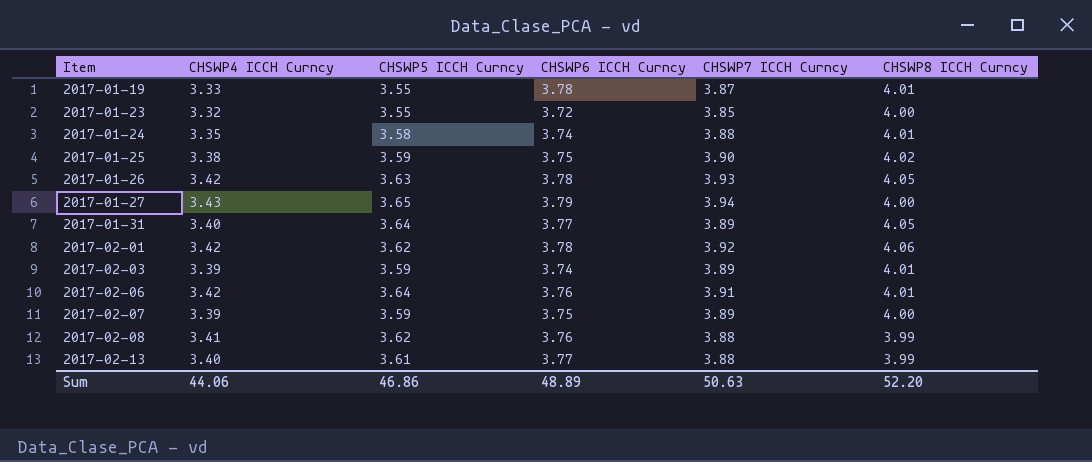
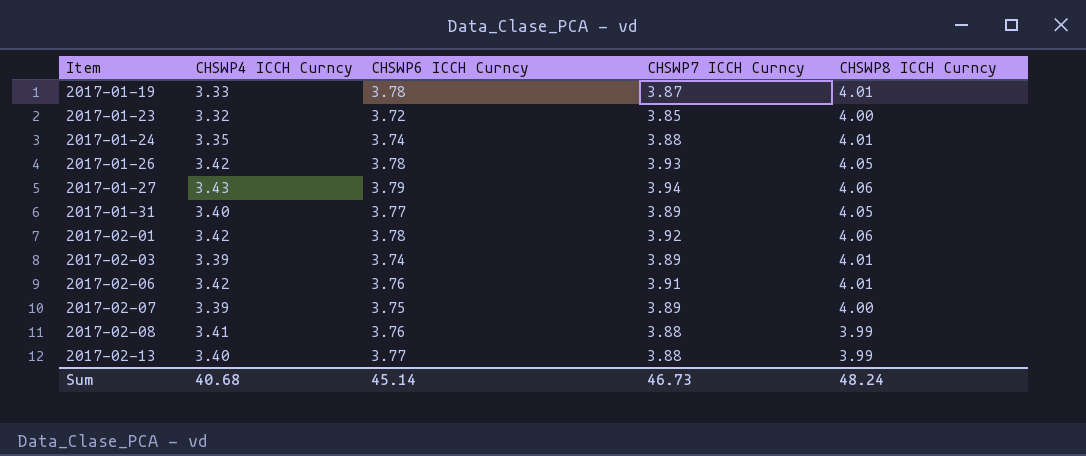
column CHSWP5 ICCH Curncy | position: 3 -> none
row 2017-01-25: 3.38 | 3.59 | 3.75 | 3.90 | 4.02 -> none
2017-01-27 | CHSWP8 ICCH Curncy: 4.00 -> 4.06
Sum | CHSWP4 ICCH Curncy: 44.06 -> 40.68
Sum | CHSWP6 ICCH Curncy: 48.89 -> 45.14
Sum | CHSWP7 ICCH Curncy: 50.63 -> 46.73
Sum | CHSWP8 ICCH Curncy: 52.20 -> 48.24

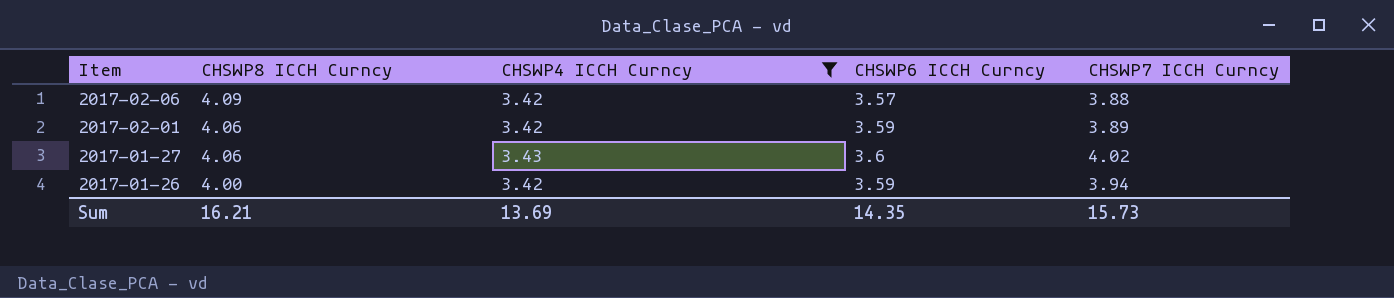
filter: none -> CHSWP4 ICCH Curncy >= 3.42
row order: Item ascending -> Item descending
column CHSWP8 ICCH Curncy | position: 5 -> 2
2017-02-06 | CHSWP8 ICCH Curncy: 4.01 -> 4.09
2017-02-06 | CHSWP6 ICCH Curncy: 3.76 -> 3.57
2017-02-06 | CHSWP7 ICCH Curncy: 3.91 -> 3.88
2017-02-01 | CHSWP6 ICCH Curncy: 3.78 -> 3.59
2017-02-01 | CHSWP7 ICCH Curncy: 3.92 -> 3.89
2017-01-27 | CHSWP6 ICCH Curncy: 3.79 -> 3.6
2017-01-27 | CHSWP7 ICCH Curncy: 3.94 -> 4.02
2017-01-26 | CHSWP8 ICCH Curncy: 4.05 -> 4.00
2017-01-26 | CHSWP6 ICCH Curncy: 3.78 -> 3.59
2017-01-26 | CHSWP7 ICCH Curncy: 3.93 -> 3.94
Sum | CHSWP8 ICCH Curncy: 48.24 -> 16.21
Sum | CHSWP4 ICCH Curncy: 40.68 -> 13.69
Sum | CHSWP6 ICCH Curncy: 45.14 -> 14.35
Sum | CHSWP7 ICCH Curncy: 46.73 -> 15.73

